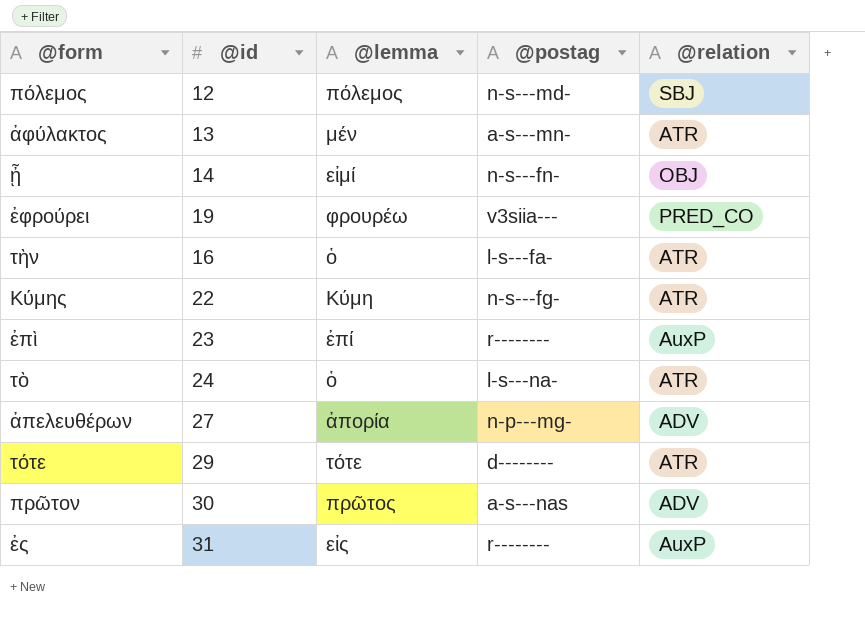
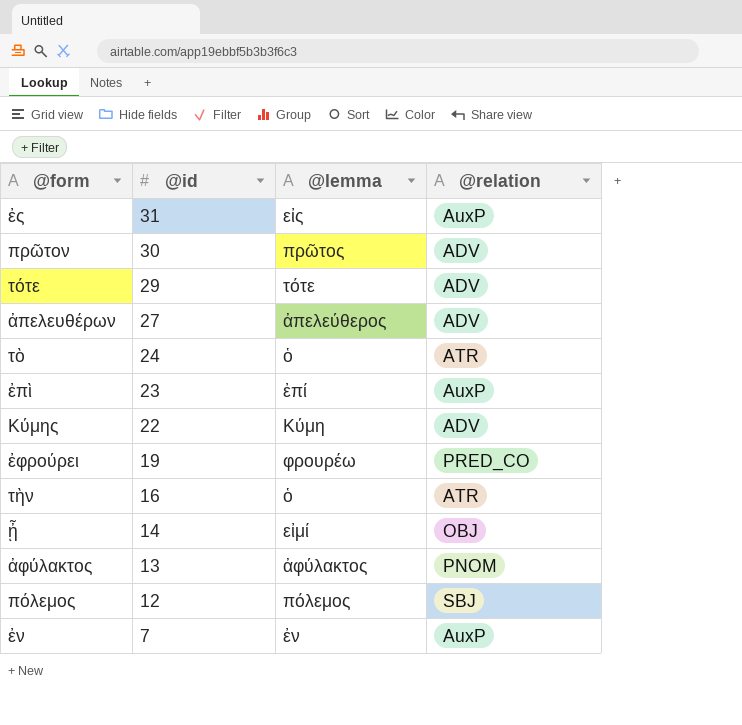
row order: none -> @id descending
column @postag | position: 4 -> none
τότε | @relation: ATR -> ADV
ἀπελευθέρων | @lemma: ἀπορία -> ἀπελεύθερος
Κύμης | @relation: ATR -> ADV
ἀφύλακτος | @lemma: μέν -> ἀφύλακτος
ἀφύλακτος | @relation: ATR -> PNOM
row ἐν: none -> 7 | ἐν | AuxP

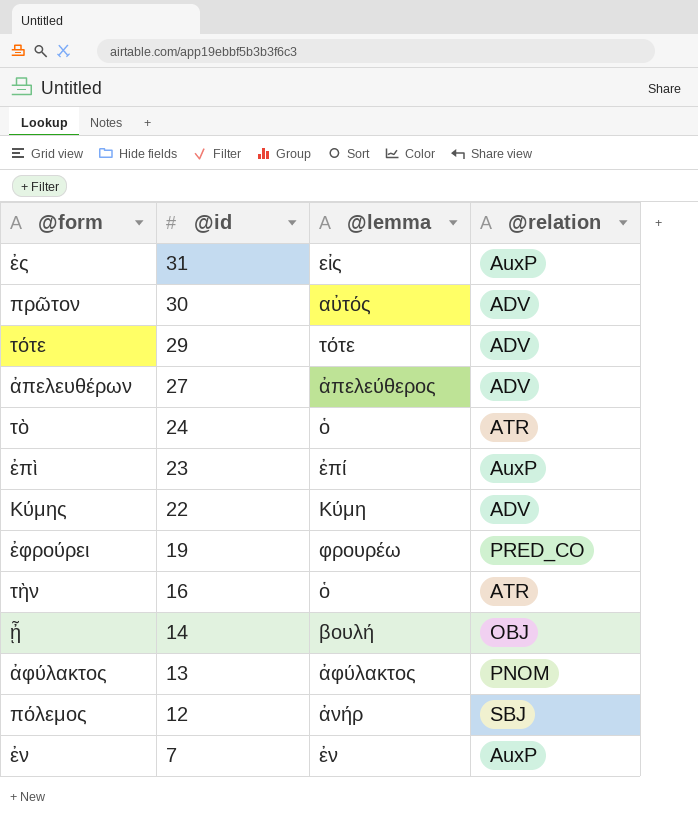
πρῶτον | @lemma: πρῶτος -> αὐτός
ᾖ | @lemma: εἰμί -> βουλή
πόλεμος | @lemma: πόλεμος -> ἀνήρ

